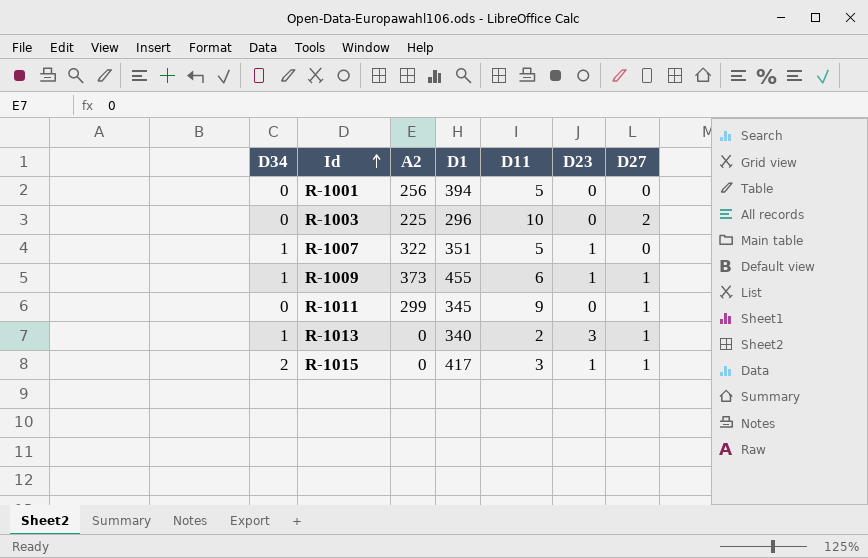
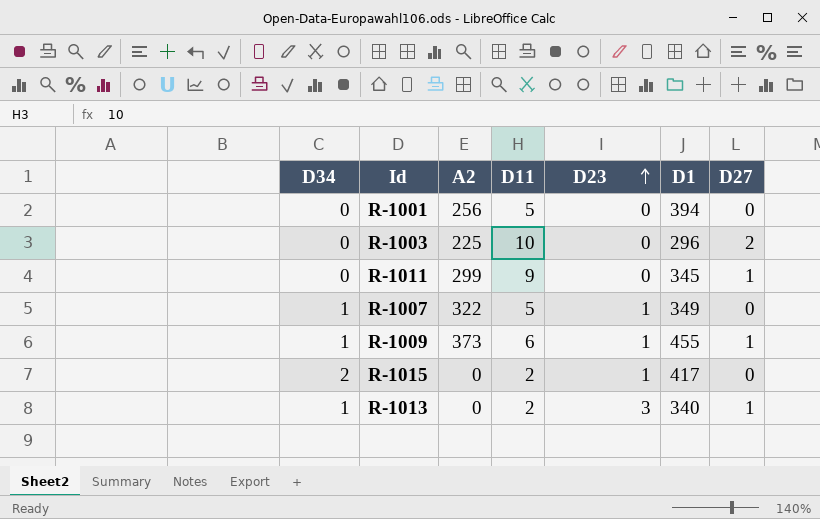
row order: Id ascending -> D23 ascending
column D1 | position: 4 -> 6
R-1007 | D1: 351 -> 349
R-1015 | D11: 3 -> 2
R-1015 | D27: 1 -> 0

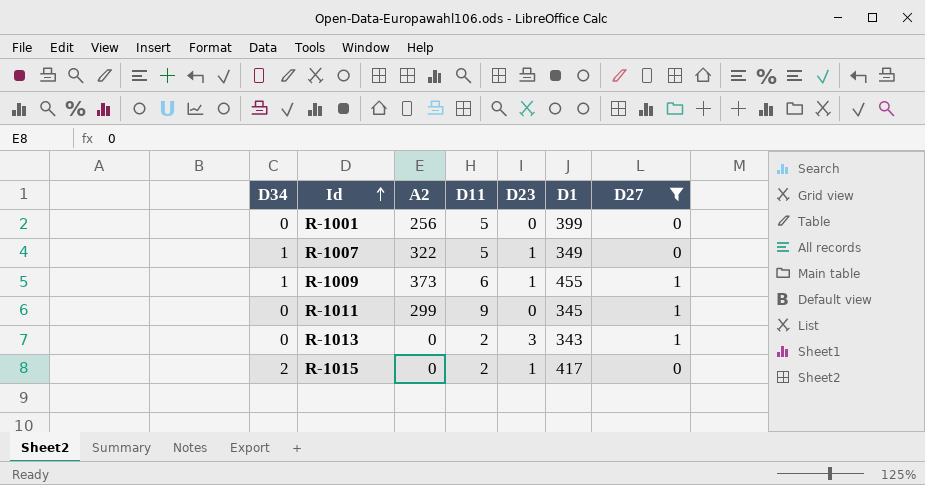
filter: none -> D27 != 2
row order: D23 ascending -> Id ascending
R-1001 | D1: 394 -> 399
R-1013 | D34: 1 -> 0
R-1013 | D1: 340 -> 343

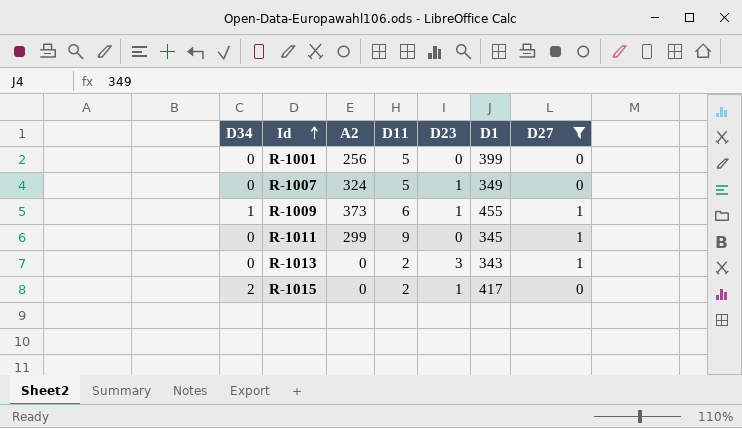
R-1007 | D34: 1 -> 0
R-1007 | A2: 322 -> 324

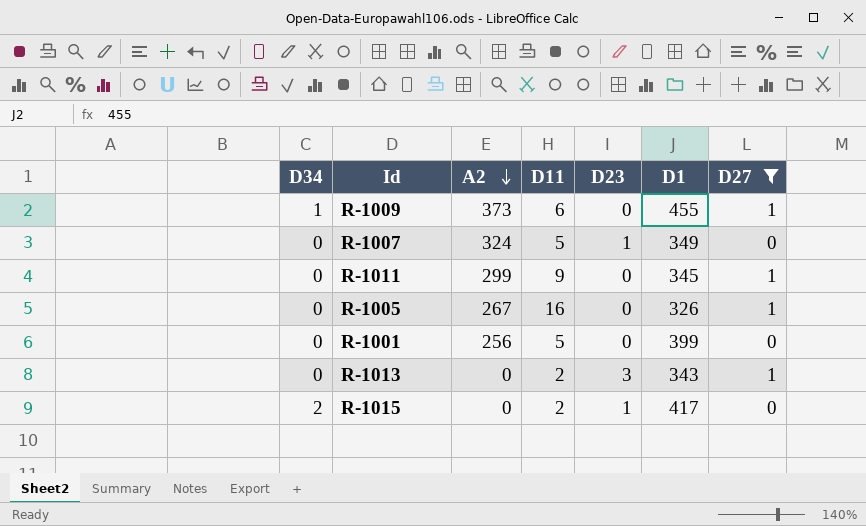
row order: Id ascending -> A2 descending
R-1009 | D23: 1 -> 0
row R-1005: none -> 0 | 267 | 16 | 0 | 326 | 1

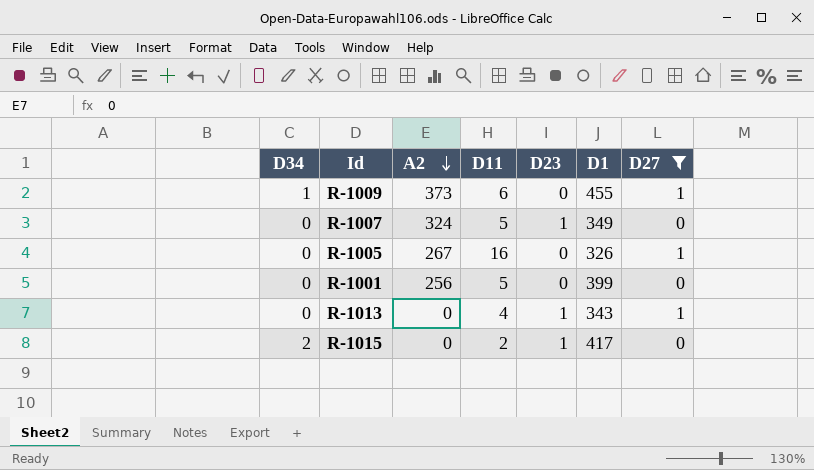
row R-1011: 0 | 299 | 9 | 0 | 345 | 1 -> none
R-1013 | D11: 2 -> 4
R-1013 | D23: 3 -> 1

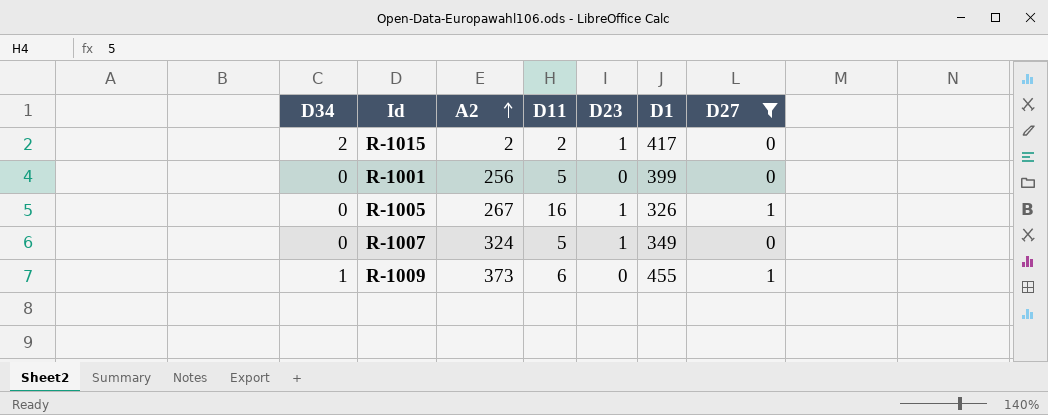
row order: A2 descending -> A2 ascending
row R-1013: 0 | 0 | 4 | 1 | 343 | 1 -> none
R-1015 | A2: 0 -> 2
R-1005 | D23: 0 -> 1

